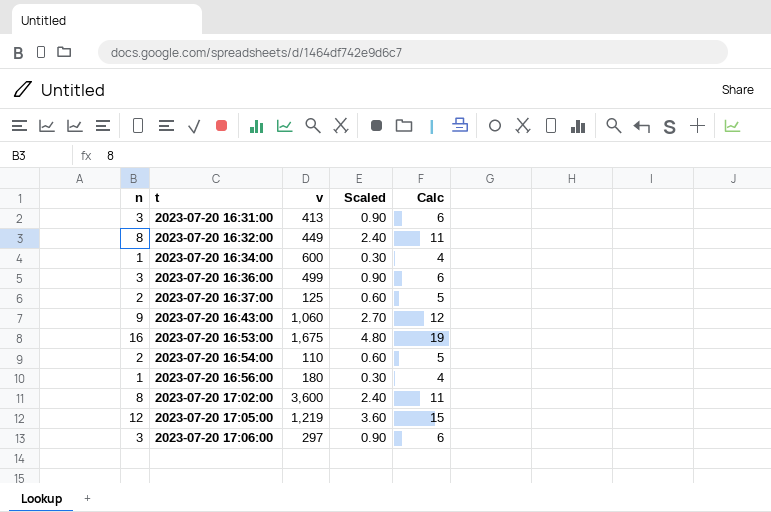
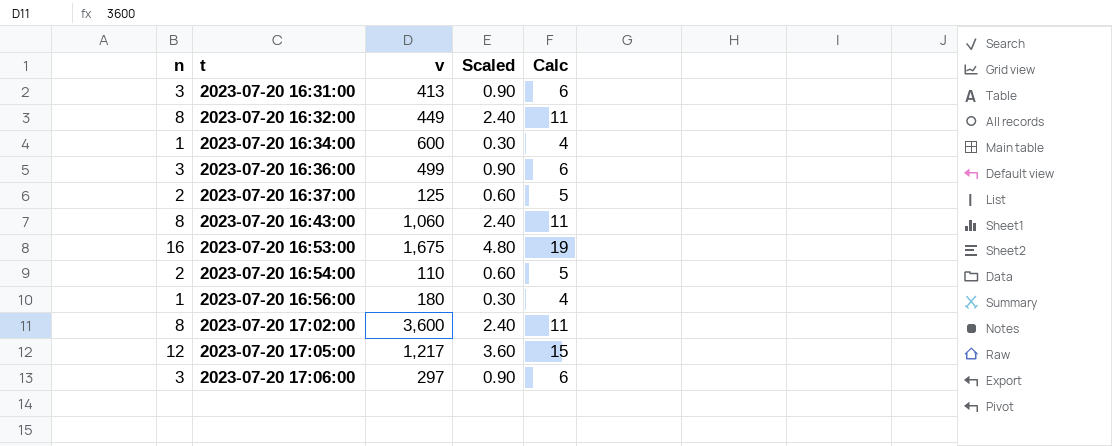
2023-07-20 16:43:00 | n: 9 -> 8
2023-07-20 16:43:00 | Scaled: 2.70 -> 2.40
2023-07-20 16:43:00 | Calc: 12 -> 11
2023-07-20 17:05:00 | v: 1,219 -> 1,217

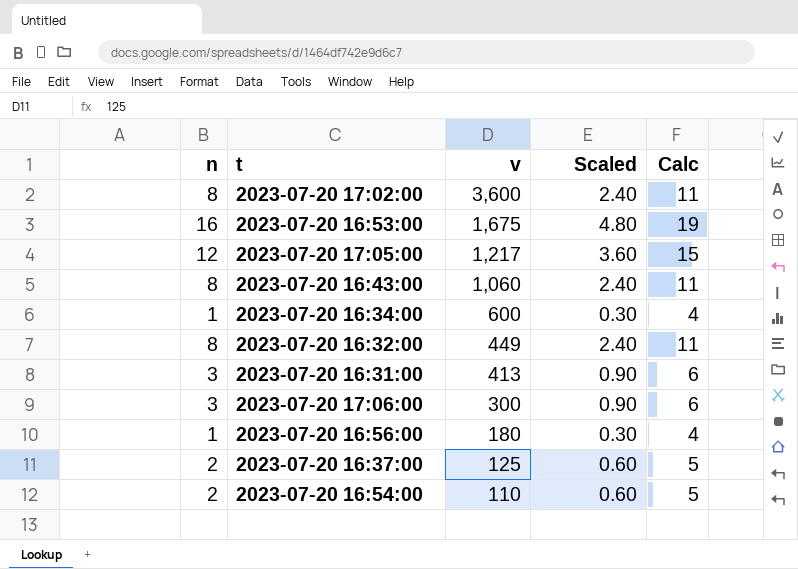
row order: t ascending -> v descending
row 2023-07-20 16:36:00: 3 | 499 | 0.90 | 6 -> none
2023-07-20 17:06:00 | v: 297 -> 300

